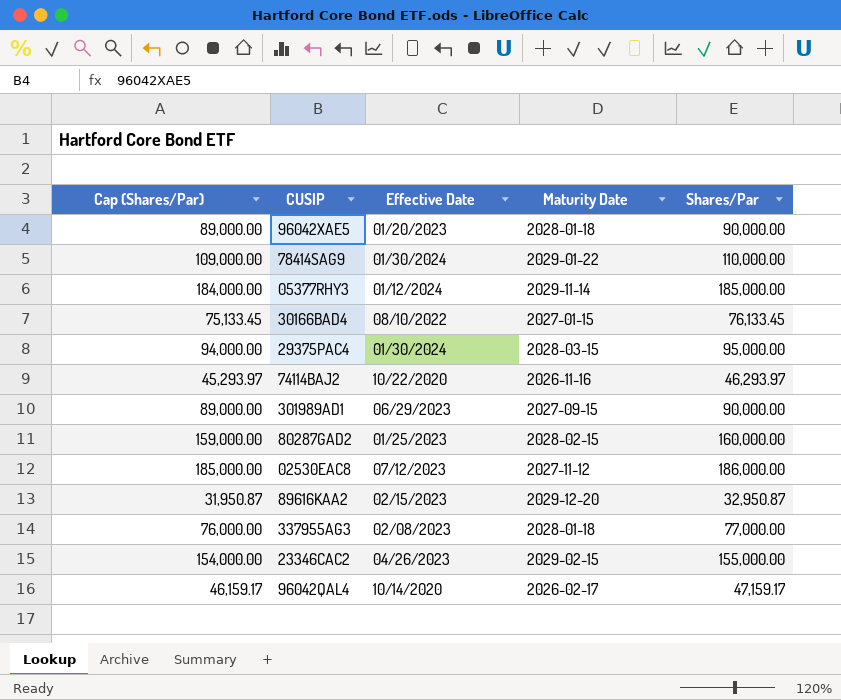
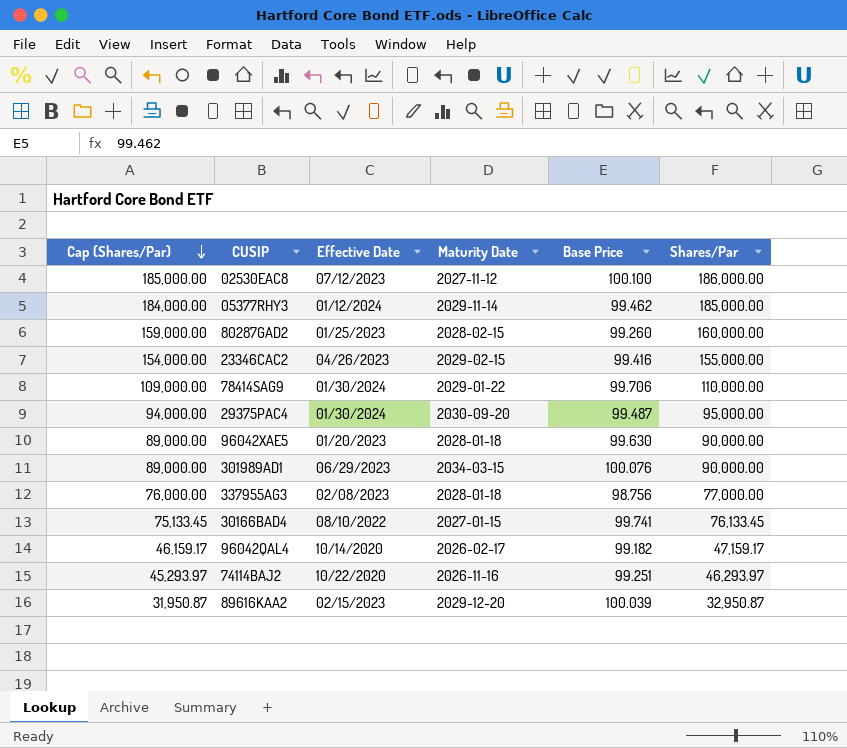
row order: none -> Cap (Shares/Par) descending
column Base Price | position: none -> 5
29375PAC4 | Maturity Date: 2028-03-15 -> 2030-09-20
301989AD1 | Maturity Date: 2027-09-15 -> 2034-03-15

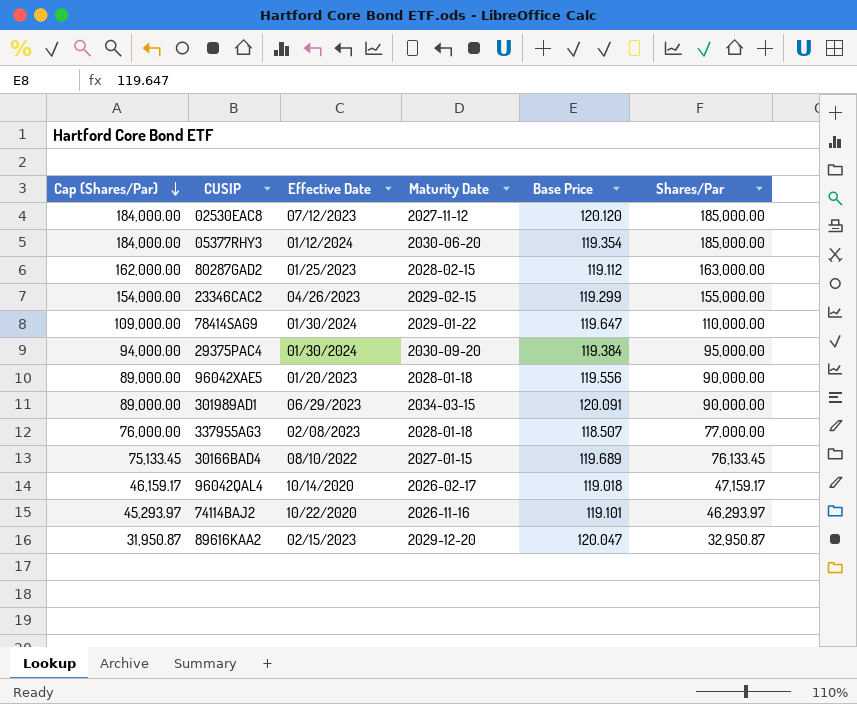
02530EAC8 | Cap (Shares/Par): 185,000.00 -> 184,000.00
02530EAC8 | Base Price: 100.100 -> 120.120
02530EAC8 | Shares/Par: 186,000.00 -> 185,000.00
05377RHY3 | Maturity Date: 2029-11-14 -> 2030-06-20
05377RHY3 | Base Price: 99.462 -> 119.354
80287GAD2 | Cap (Shares/Par): 159,000.00 -> 162,000.00
80287GAD2 | Base Price: 99.260 -> 119.112
80287GAD2 | Shares/Par: 160,000.00 -> 163,000.00
23346CAC2 | Base Price: 99.416 -> 119.299
78414SAG9 | Base Price: 99.706 -> 119.647
29375PAC4 | Base Price: 99.487 -> 119.384
96042XAE5 | Base Price: 99.630 -> 119.556
301989AD1 | Base Price: 100.076 -> 120.091
337955AG3 | Base Price: 98.756 -> 118.507
30166BAD4 | Base Price: 99.741 -> 119.689
96042QAL4 | Base Price: 99.182 -> 119.018
74114BAJ2 | Base Price: 99.251 -> 119.101
89616KAA2 | Base Price: 100.039 -> 120.047

